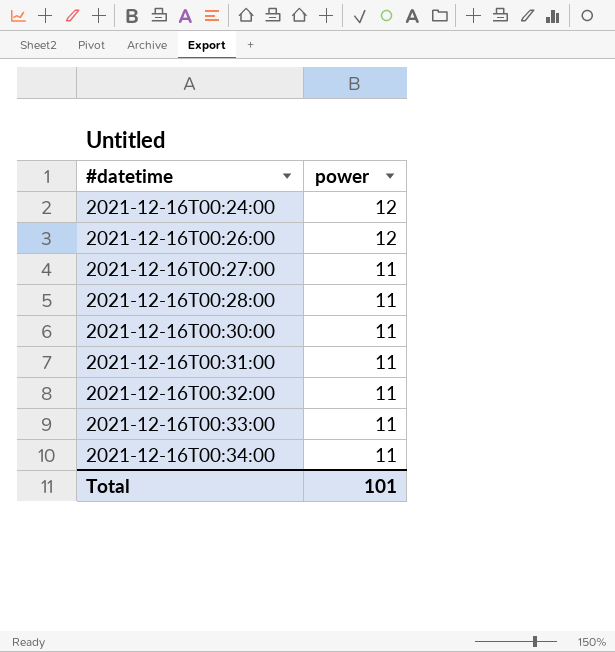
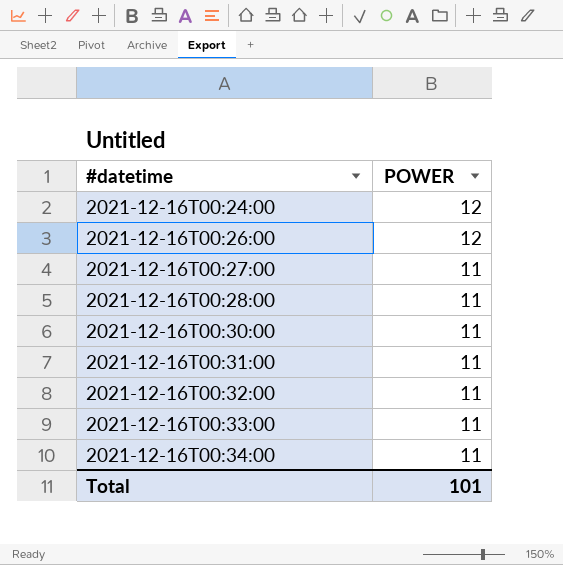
column name: power -> POWER

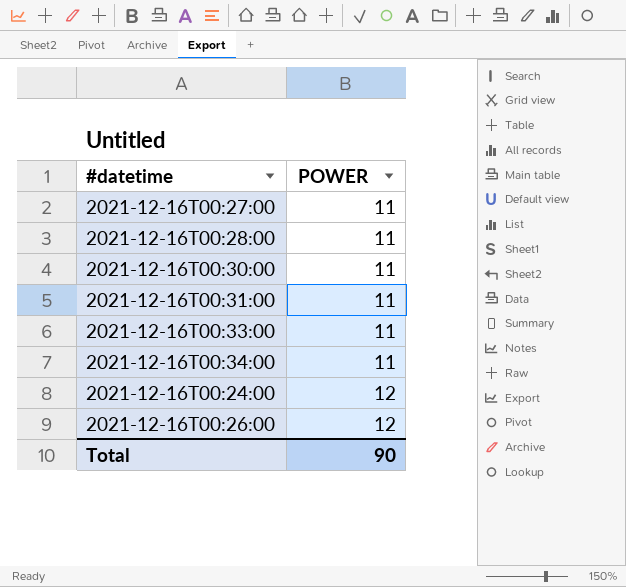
row order: #datetime ascending -> POWER ascending
row 2021-12-16T00:32:00: 11 -> none
Total | POWER: 101 -> 90

